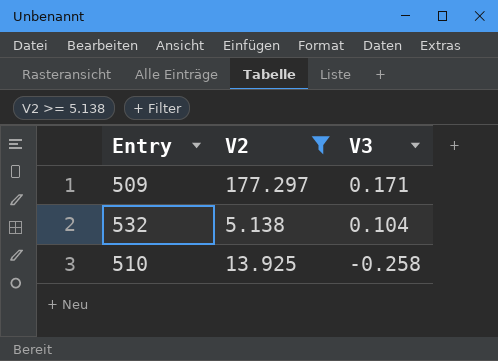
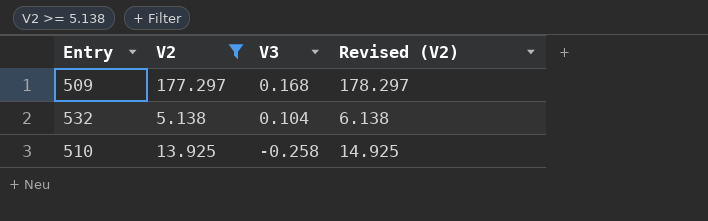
column Revised (V2) | formula: none -> [V2] + 1
509 | V3: 0.171 -> 0.168

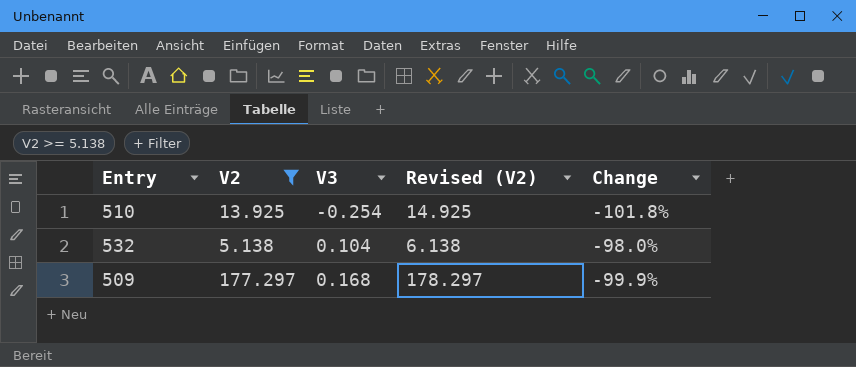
row order: V3 descending -> V3 ascending
column Change | formula: none -> ([V3] - [V2]) / [V2]
510 | V3: -0.258 -> -0.254

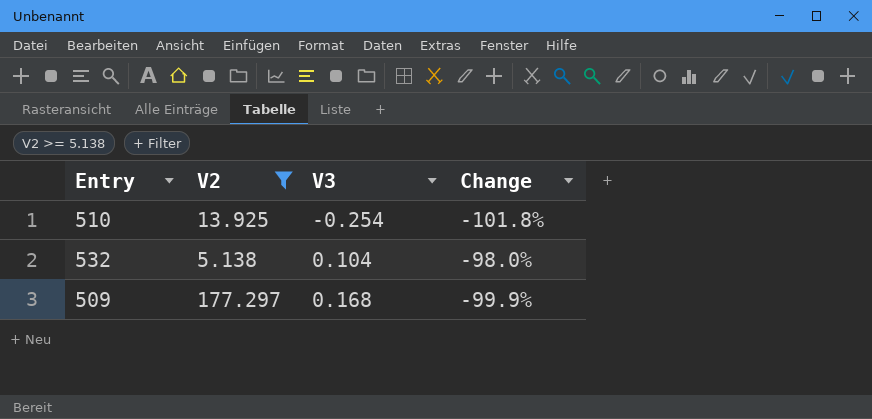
column Revised (V2) | formula: [V2] + 1 -> none

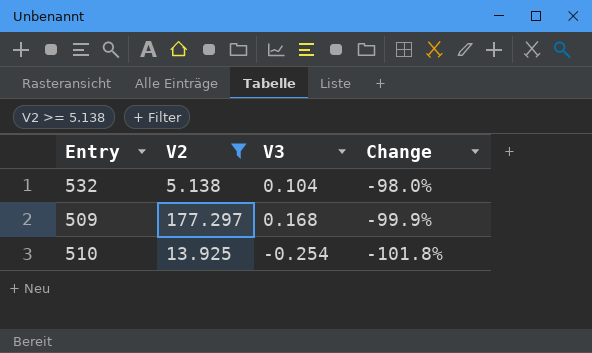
row order: V3 ascending -> Change descending

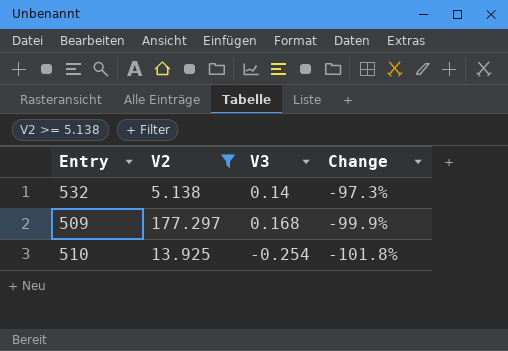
532 | V3: 0.104 -> 0.14
532 | Change: -98.0% -> -97.3%

